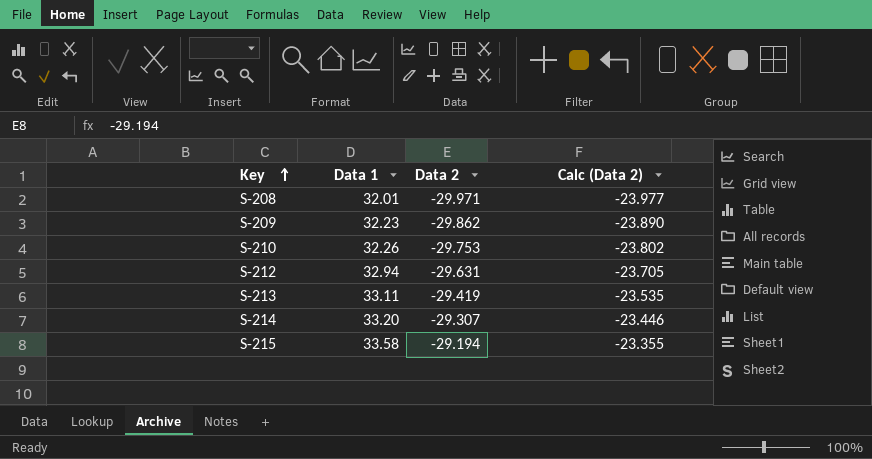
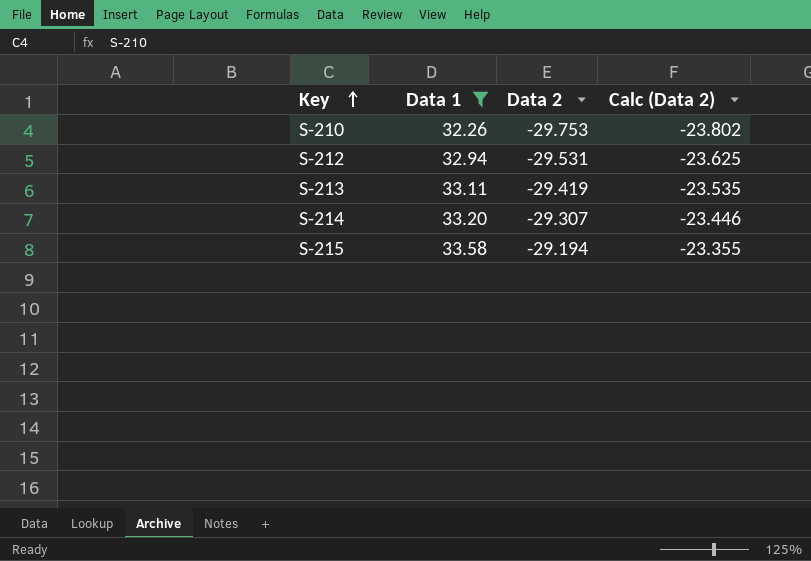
filter: none -> Data 1 >= 32.26
S-212 | Data 2: -29.631 -> -29.531
S-212 | Calc (Data 2): -23.705 -> -23.625

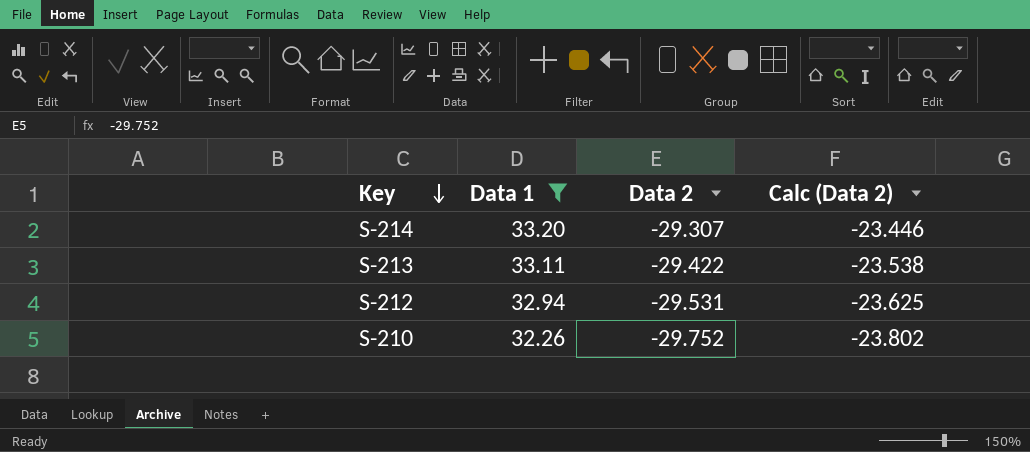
row order: Key ascending -> Key descending
row S-215: 33.58 | -29.194 | -23.355 -> none
S-213 | Data 2: -29.419 -> -29.422
S-213 | Calc (Data 2): -23.535 -> -23.538
S-210 | Data 2: -29.753 -> -29.752

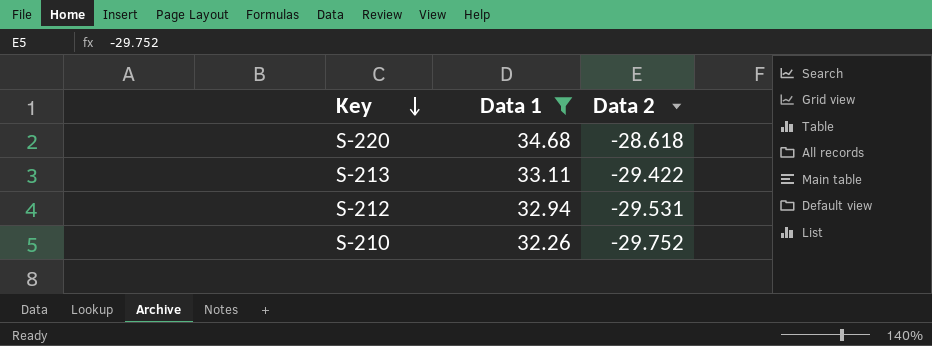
column Calc (Data 2) | formula: [Data 2] * 0.8 -> none
row S-214: 33.20 | -29.307 | -23.446 -> none
row S-220: none -> 34.68 | -28.618

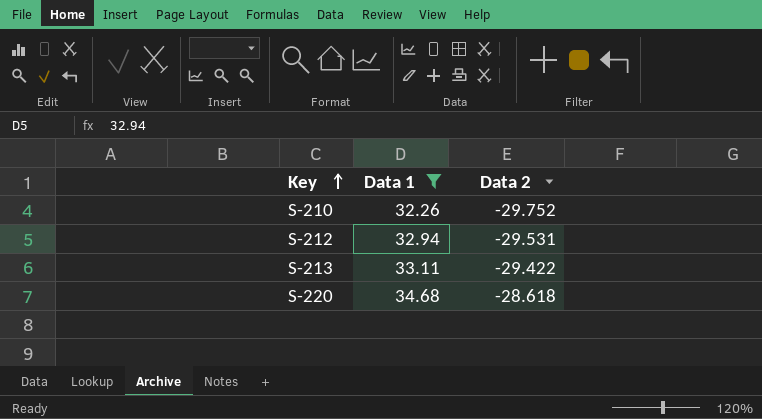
row order: Key descending -> Key ascending

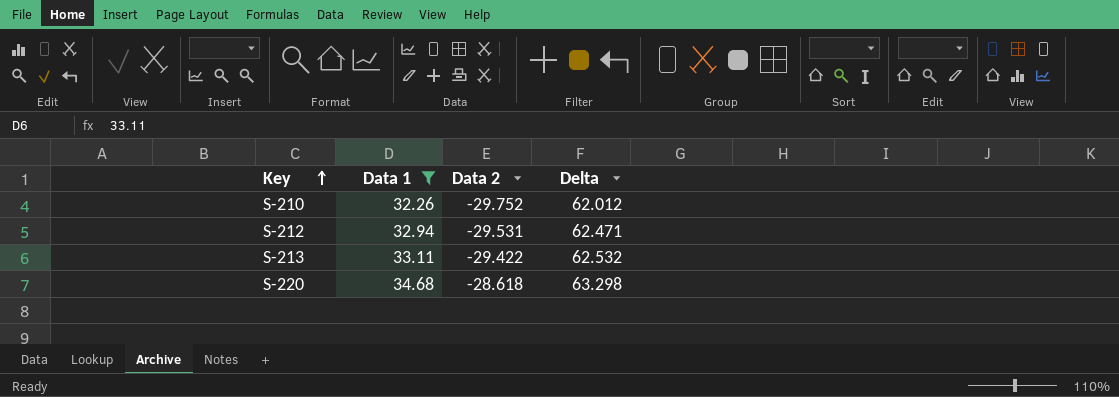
column Delta | formula: none -> [Data 1] - [Data 2]

